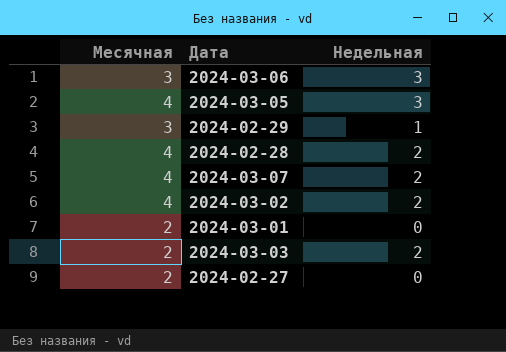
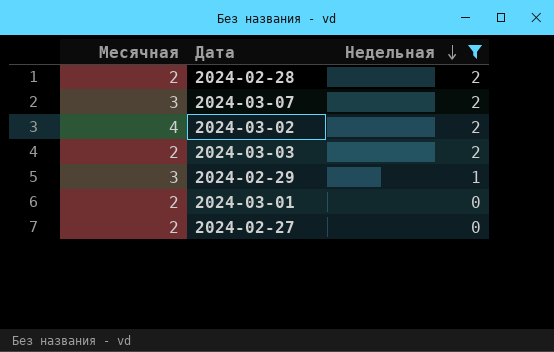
filter: none -> Недельная != 3
row order: none -> Недельная descending
2024-02-28 | Месячная: 4 -> 2
2024-03-07 | Месячная: 4 -> 3

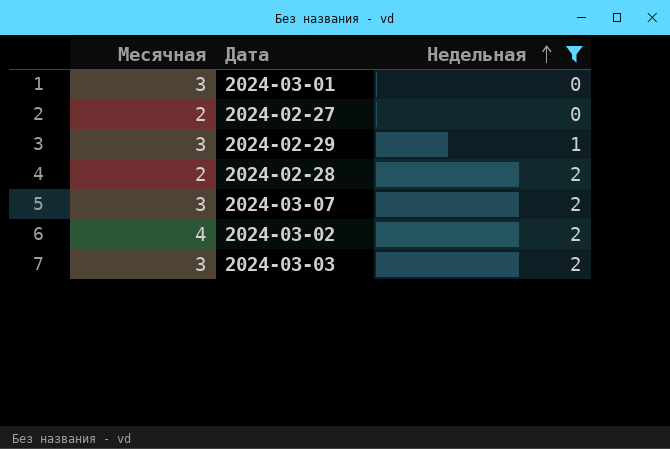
row order: Недельная descending -> Недельная ascending
2024-03-01 | Месячная: 2 -> 3
2024-03-03 | Месячная: 2 -> 3

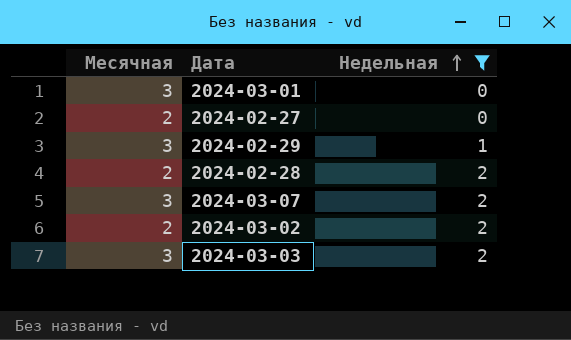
2024-03-02 | Месячная: 4 -> 2

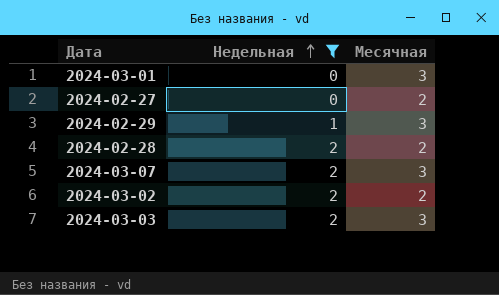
column Месячная | position: 1 -> 3

